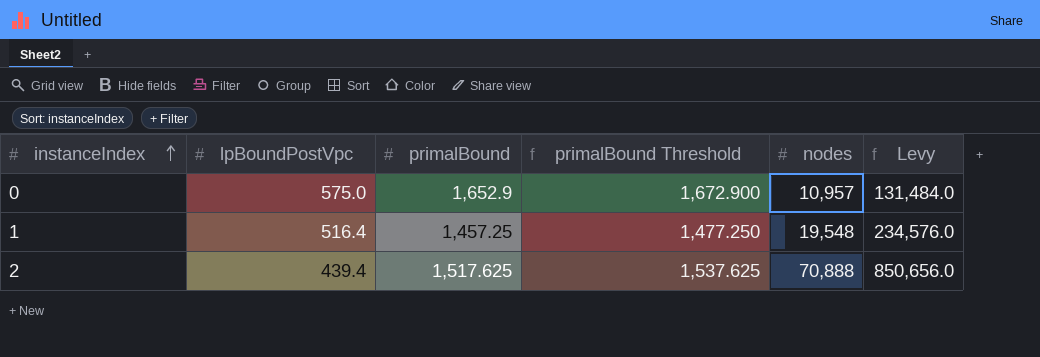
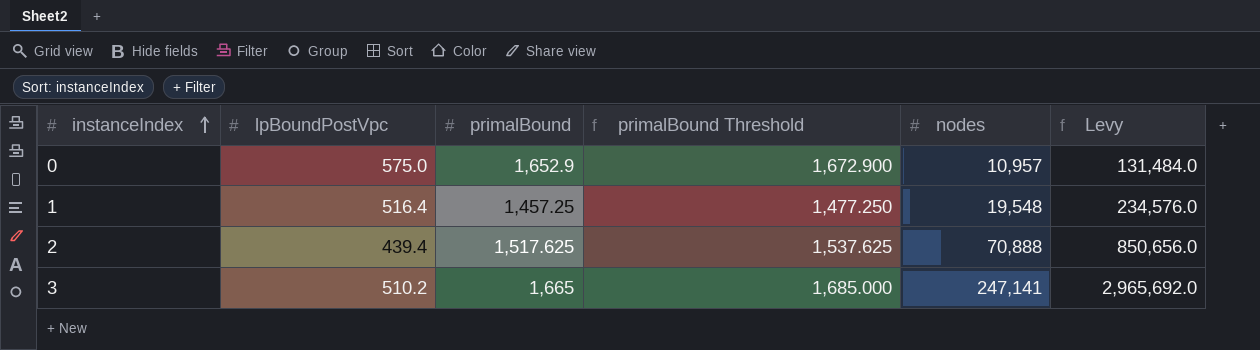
row 3: none -> 510.2 | 1,665 | 1,685.000 | 247,141 | 2,965,692.0

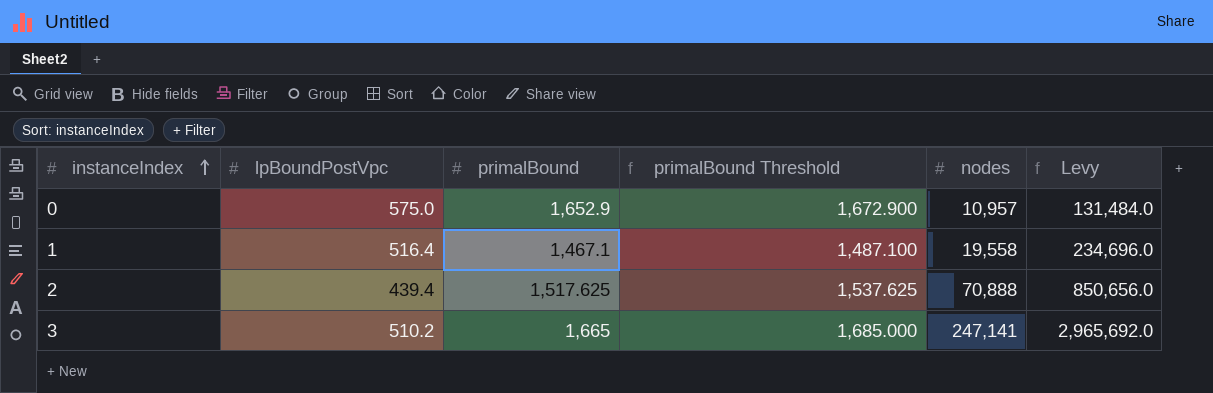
1 | primalBound: 1,457.25 -> 1,467.1
1 | primalBound Threshold: 1,477.250 -> 1,487.100
1 | nodes: 19,548 -> 19,558
1 | Levy: 234,576.0 -> 234,696.0

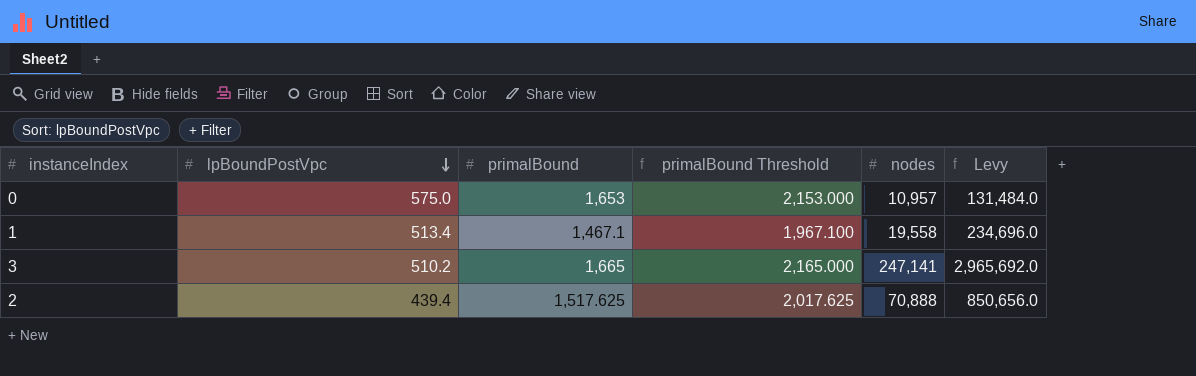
row order: instanceIndex ascending -> lpBoundPostVpc descending
column primalBound Threshold | formula: [primalBound] + 20 -> [primalBound] + 500
0 | primalBound: 1,652.9 -> 1,653
1 | lpBoundPostVpc: 516.4 -> 513.4

